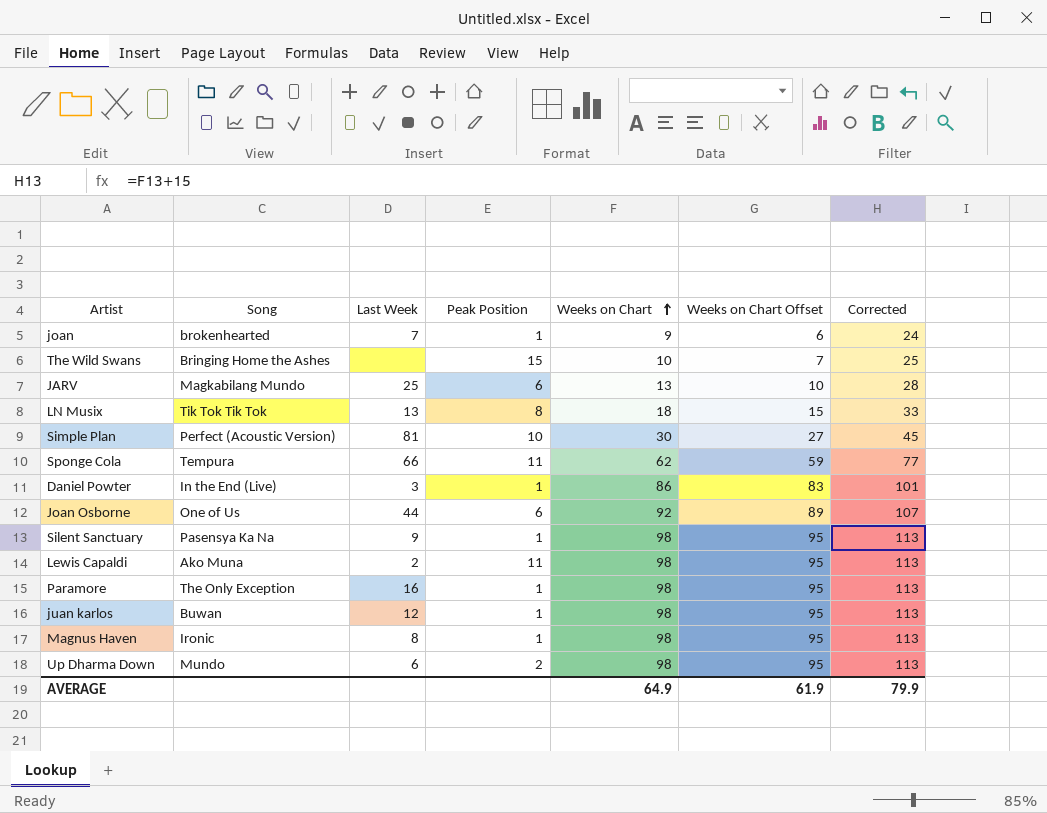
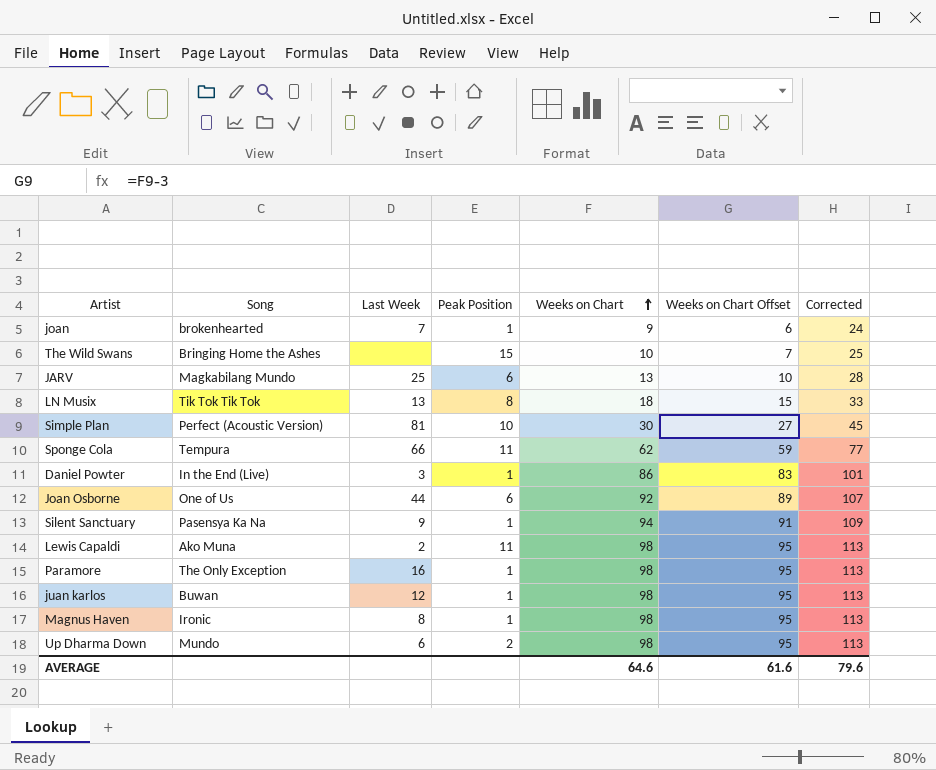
Silent Sanctuary | Weeks on Chart: 98 -> 94
Silent Sanctuary | Weeks on Chart Offset: 95 -> 91
Silent Sanctuary | Corrected: 113 -> 109
AVERAGE | Weeks on Chart: 64.9 -> 64.6
AVERAGE | Weeks on Chart Offset: 61.9 -> 61.6
AVERAGE | Corrected: 79.9 -> 79.6

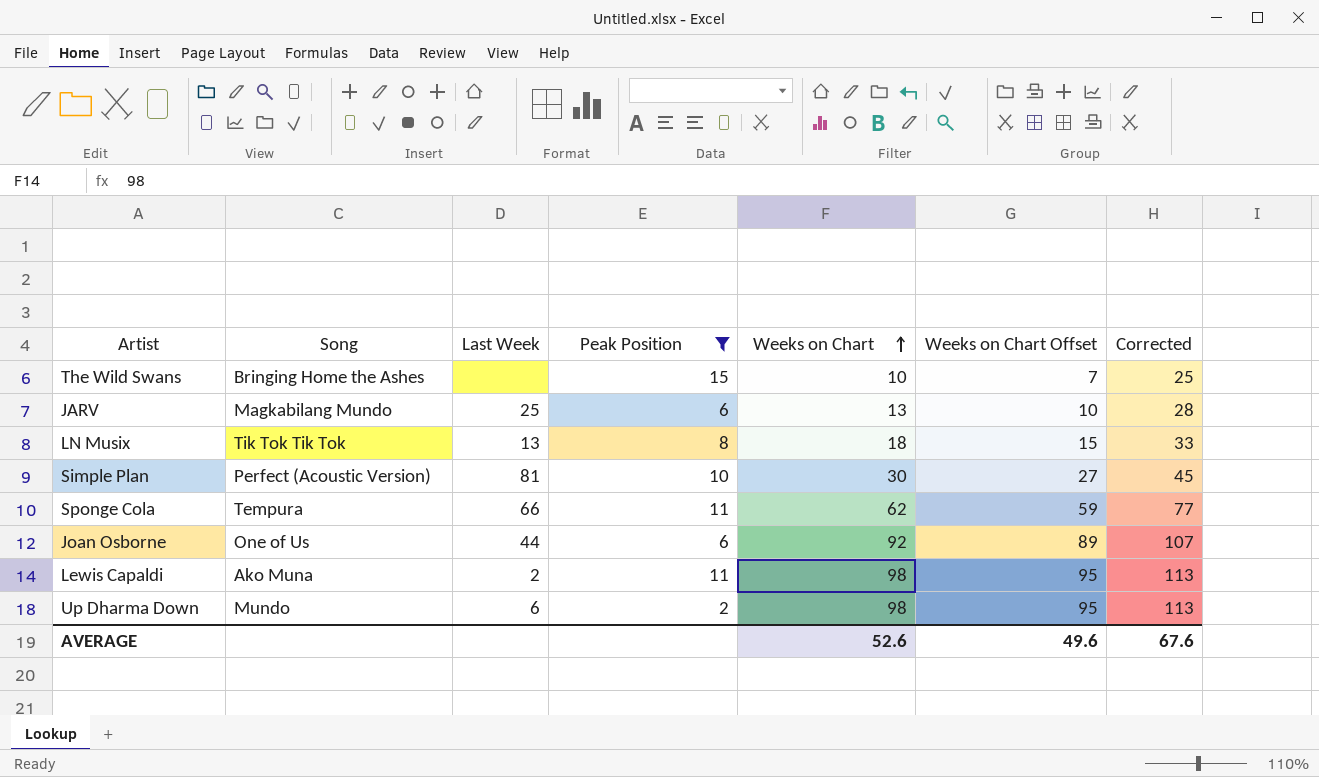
filter: none -> Peak Position != 1
AVERAGE | Weeks on Chart: 64.6 -> 52.6
AVERAGE | Weeks on Chart Offset: 61.6 -> 49.6
AVERAGE | Corrected: 79.6 -> 67.6

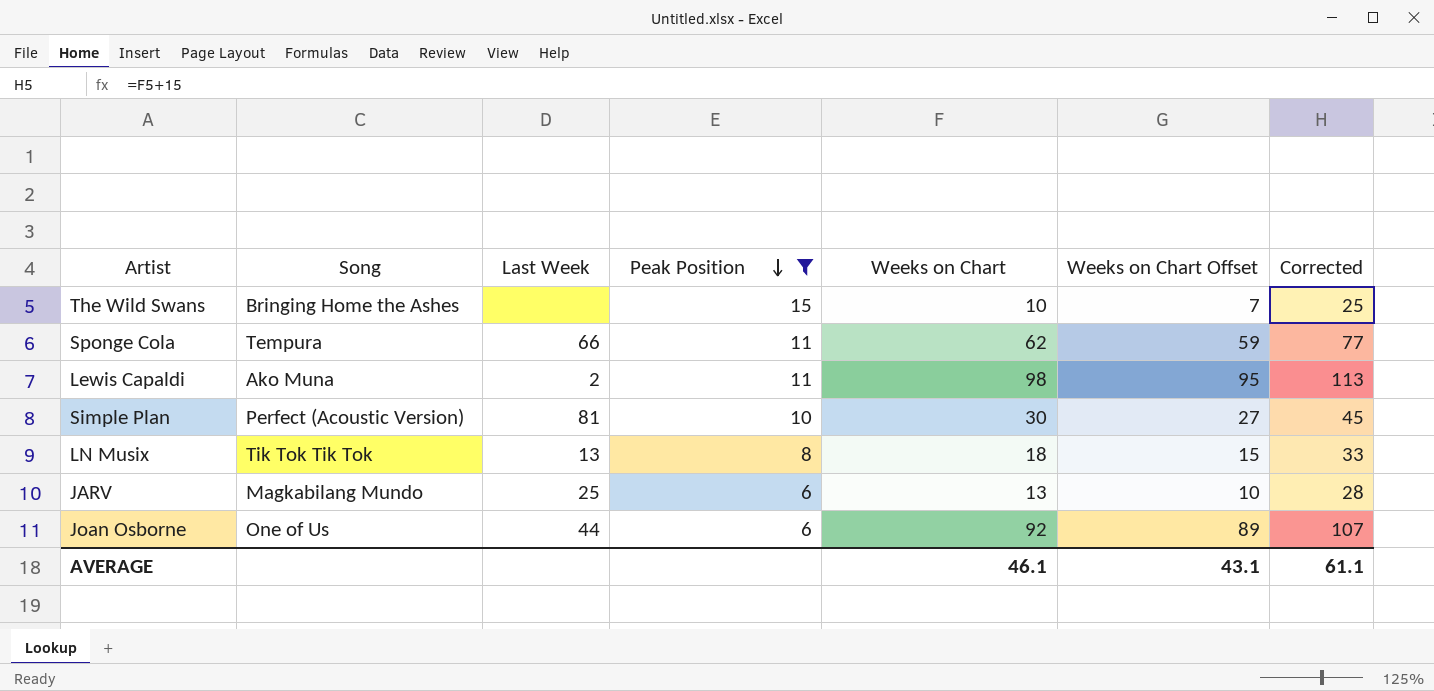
row order: Weeks on Chart ascending -> Peak Position descending
row Up Dharma Down: Mundo | 6 | 2 | 98 | 95 | 113 -> none
AVERAGE | Weeks on Chart: 52.6 -> 46.1
AVERAGE | Weeks on Chart Offset: 49.6 -> 43.1
AVERAGE | Corrected: 67.6 -> 61.1

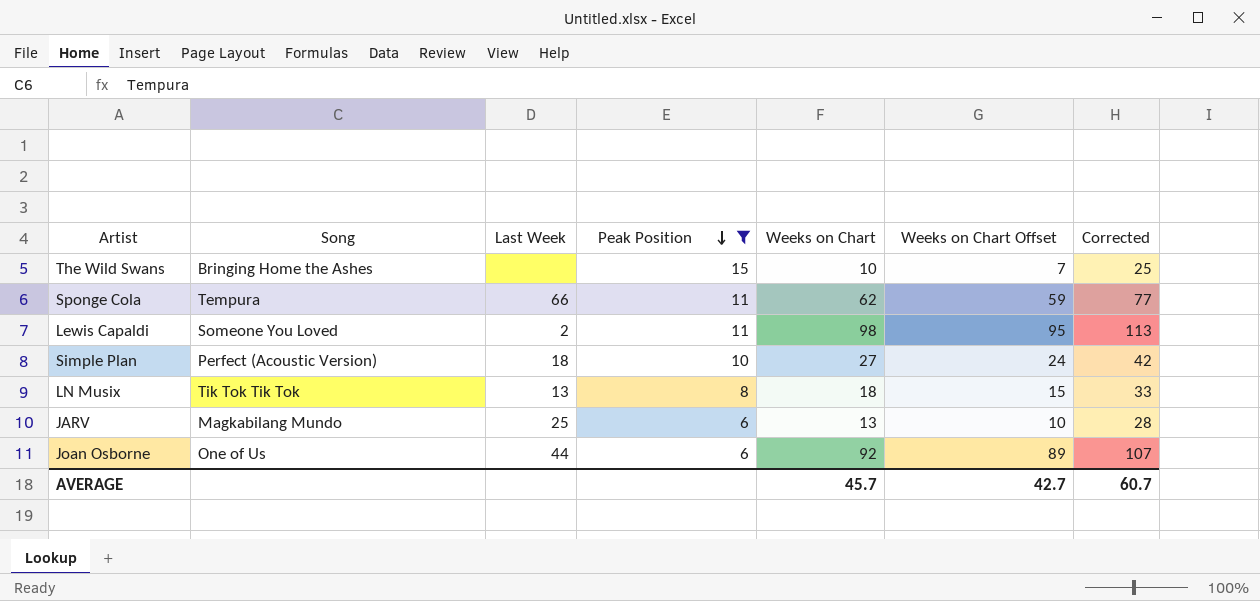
Lewis Capaldi | Song: Ako Muna -> Someone You Loved
Simple Plan | Last Week: 81 -> 18
Simple Plan | Weeks on Chart: 30 -> 27
Simple Plan | Weeks on Chart Offset: 27 -> 24
Simple Plan | Corrected: 45 -> 42
AVERAGE | Weeks on Chart: 46.1 -> 45.7
AVERAGE | Weeks on Chart Offset: 43.1 -> 42.7
AVERAGE | Corrected: 61.1 -> 60.7

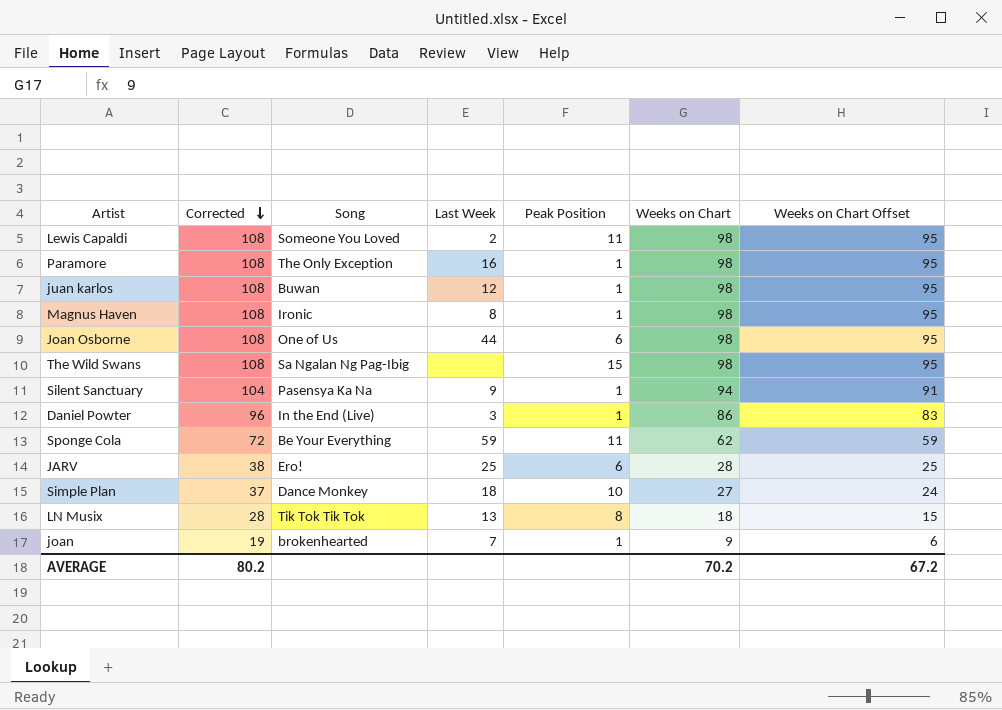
filter: Peak Position != 1 -> none
row order: Peak Position descending -> Corrected descending
column Corrected | formula: [Weeks on Chart] + 15 -> [Weeks on Chart] + 10
column Corrected | position: 7 -> 2
Joan Osborne | Weeks on Chart: 92 -> 98
Joan Osborne | Weeks on Chart Offset: 89 -> 95
The Wild Swans | Song: Bringing Home the Ashes -> Sa Ngalan Ng Pag-Ibig
The Wild Swans | Weeks on Chart: 10 -> 98
The Wild Swans | Weeks on Chart Offset: 7 -> 95
Sponge Cola | Song: Tempura -> Be Your Everything
Sponge Cola | Last Week: 66 -> 59
JARV | Song: Magkabilang Mundo -> Ero!
JARV | Weeks on Chart: 13 -> 28
JARV | Weeks on Chart Offset: 10 -> 25
Simple Plan | Song: Perfect (Acoustic Version) -> Dance Monkey
AVERAGE | Corrected: 60.7 -> 80.2
AVERAGE | Weeks on Chart: 45.7 -> 70.2
AVERAGE | Weeks on Chart Offset: 42.7 -> 67.2

